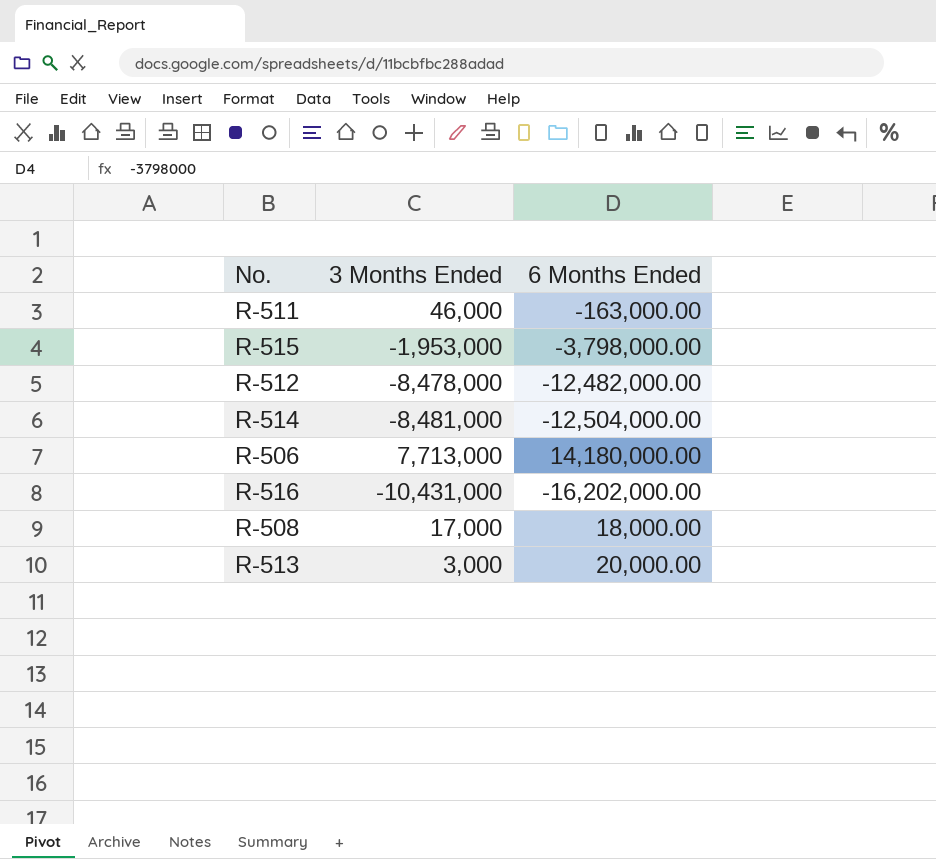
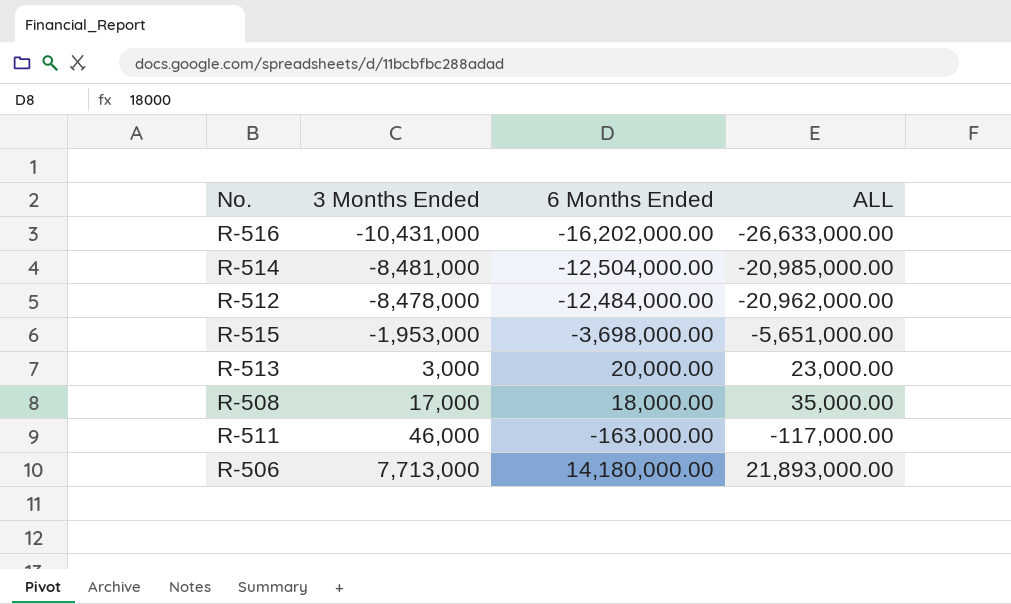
row order: none -> 3 Months Ended ascending
column ALL | formula: none -> [3 Months Ended] + [6 Months Ended]
R-512 | 6 Months Ended: -12,482,000.00 -> -12,484,000.00
R-515 | 6 Months Ended: -3,798,000.00 -> -3,698,000.00

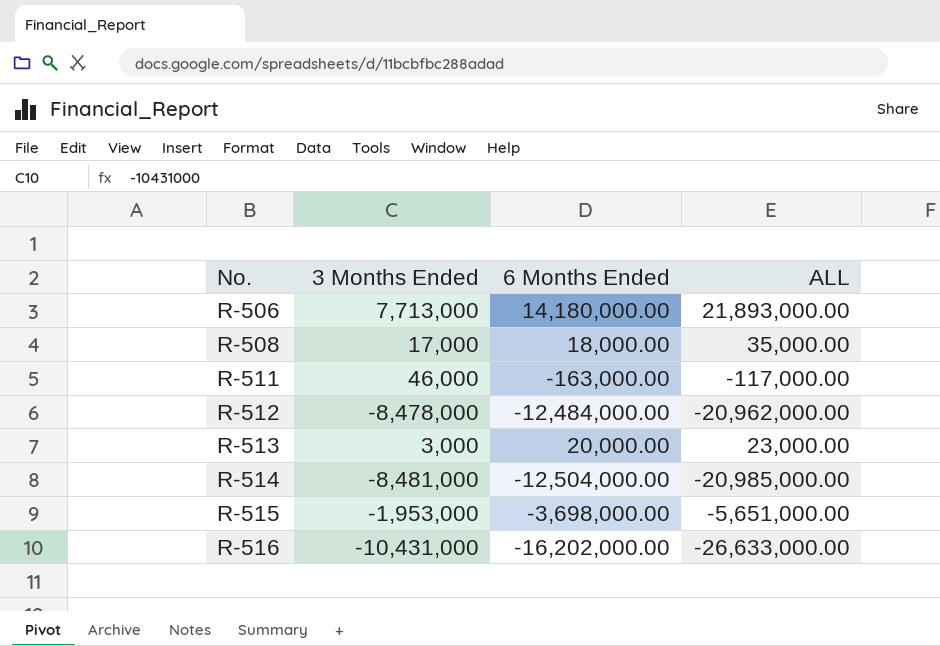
row order: 3 Months Ended ascending -> No. ascending

